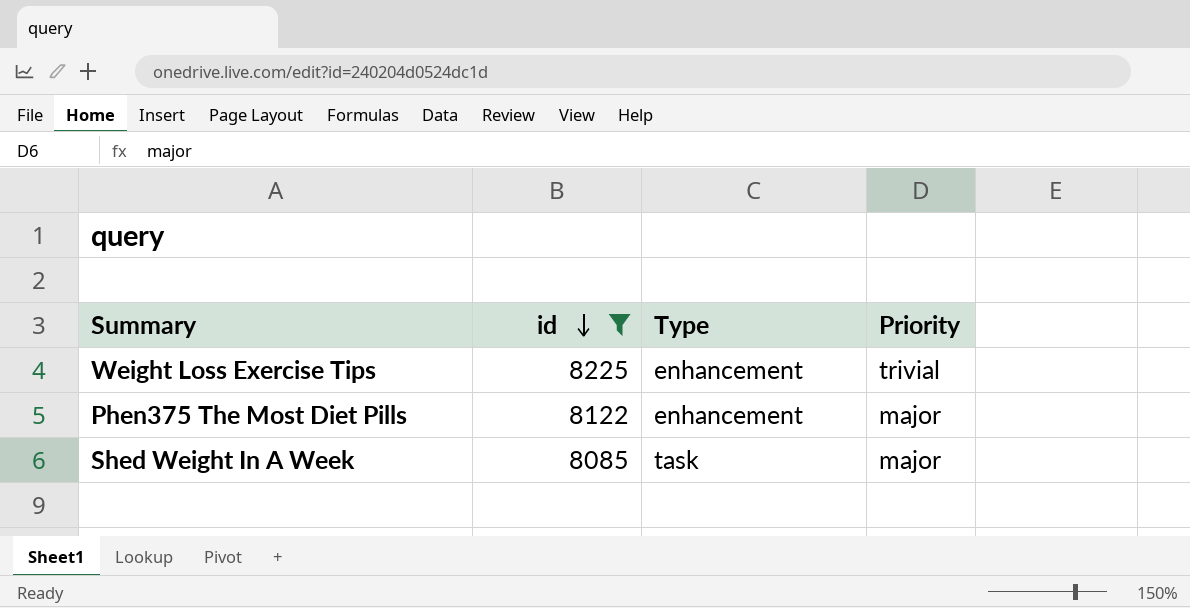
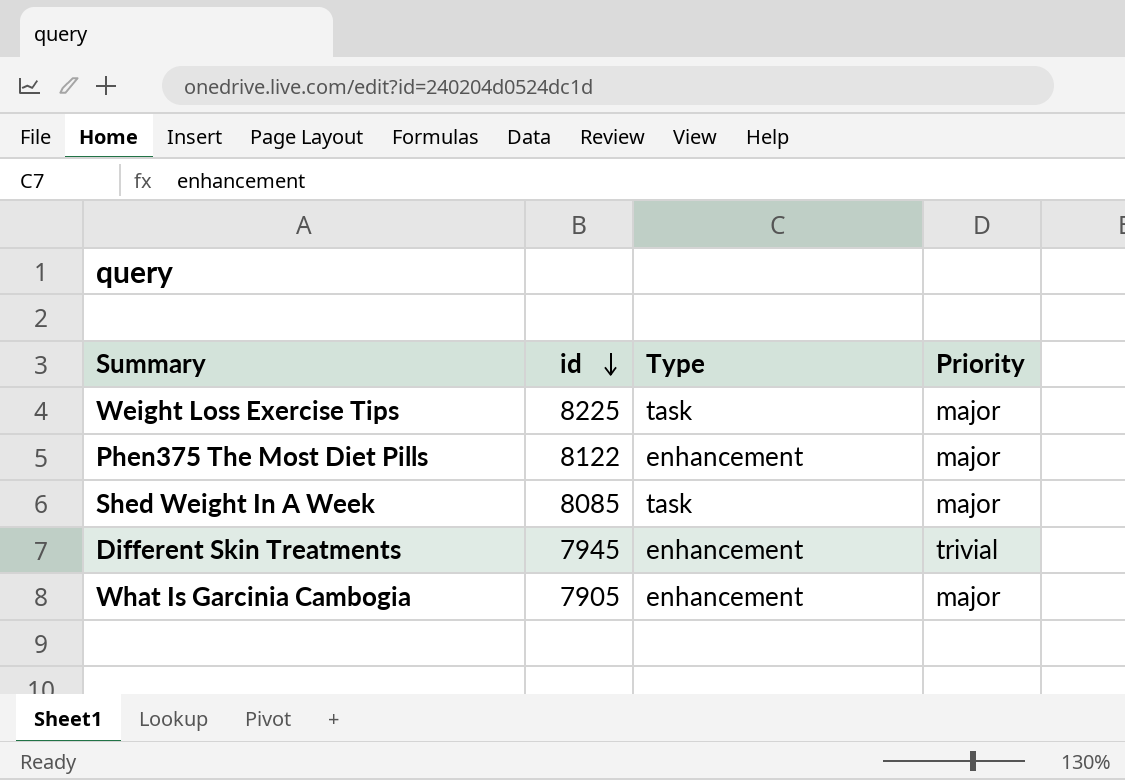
filter: id >= 8085 -> none
Weight Loss Exercise Tips | Type: enhancement -> task
Weight Loss Exercise Tips | Priority: trivial -> major

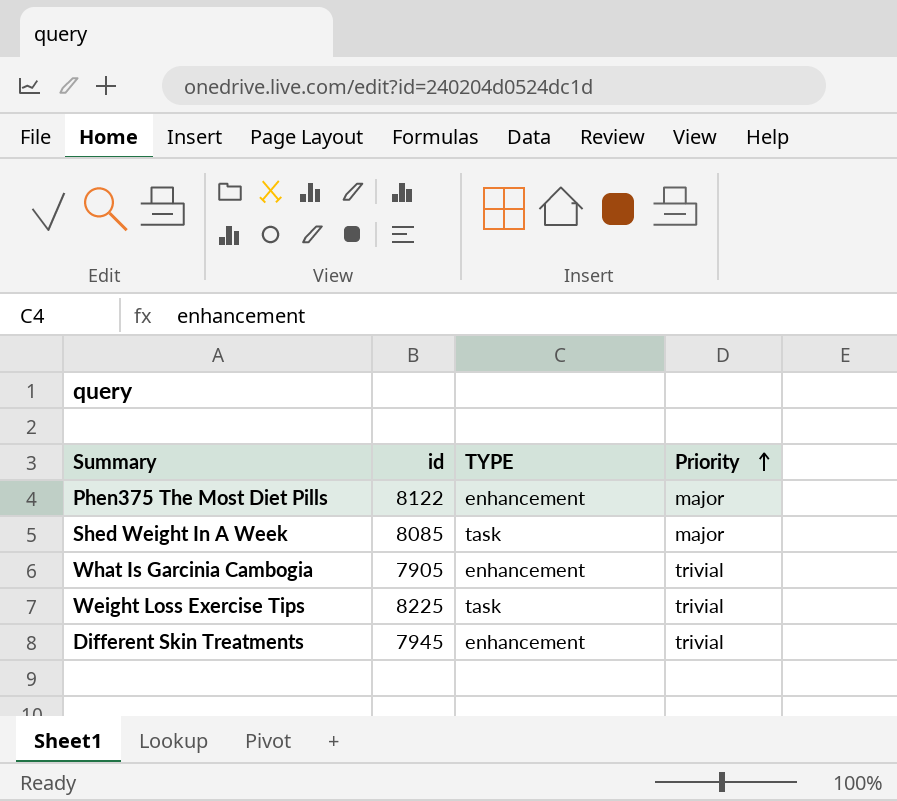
row order: id descending -> Priority ascending
column name: Type -> TYPE
What Is Garcinia Cambogia | Priority: major -> trivial
Weight Loss Exercise Tips | Priority: major -> trivial

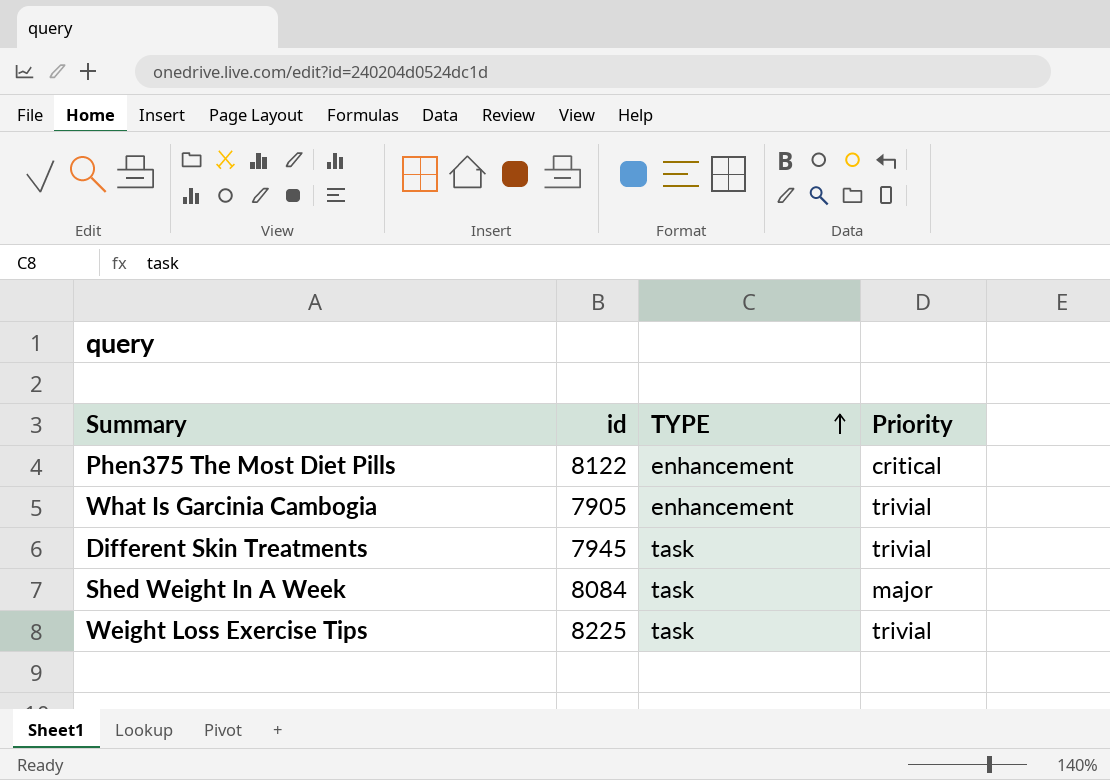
row order: Priority ascending -> TYPE ascending
Phen375 The Most Diet Pills | Priority: major -> critical
Different Skin Treatments | TYPE: enhancement -> task
Shed Weight In A Week | id: 8085 -> 8084

